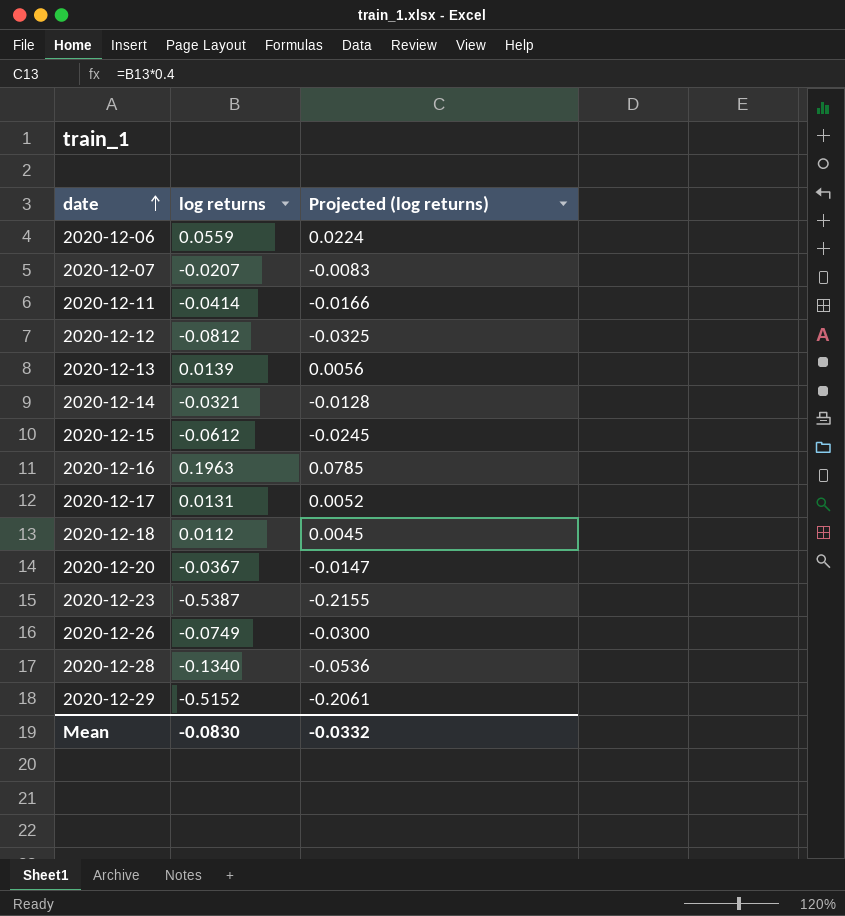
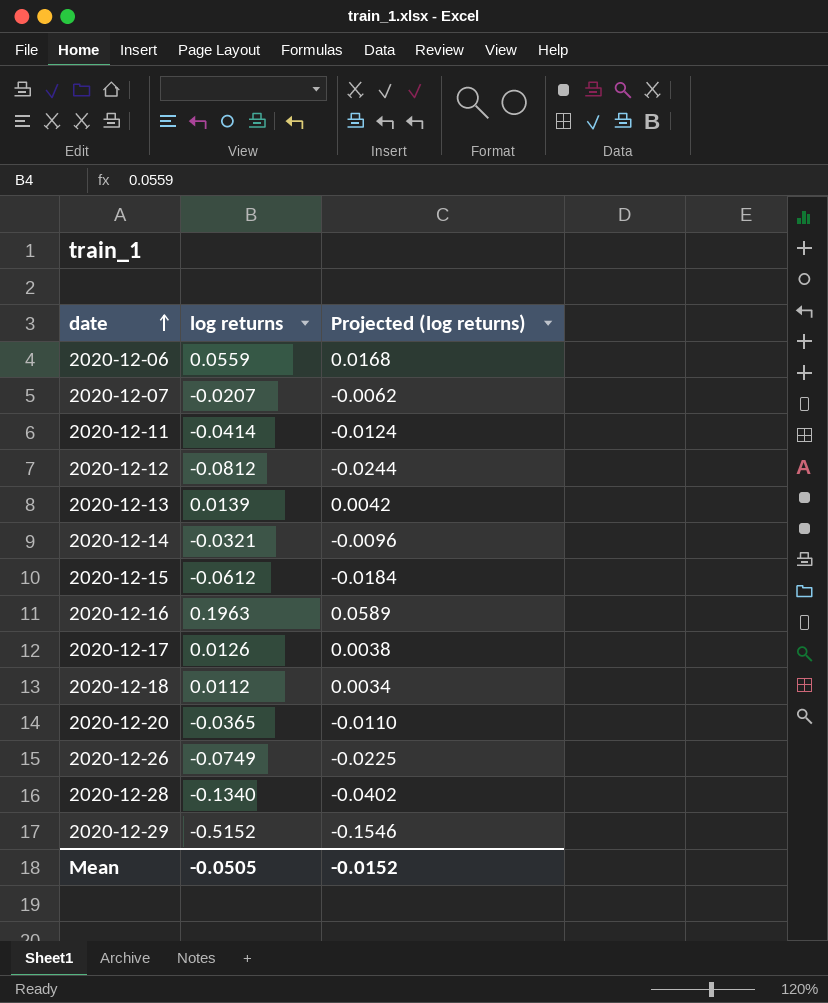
column Projected (log returns) | formula: [log returns] * 0.4 -> [log returns] * 0.3
row 2020-12-23: -0.5387 | -0.2155 -> none
2020-12-17 | log returns: 0.0131 -> 0.0126
2020-12-20 | log returns: -0.0367 -> -0.0365
Mean | log returns: -0.0830 -> -0.0505
Mean | Projected (log returns): -0.0332 -> -0.0152

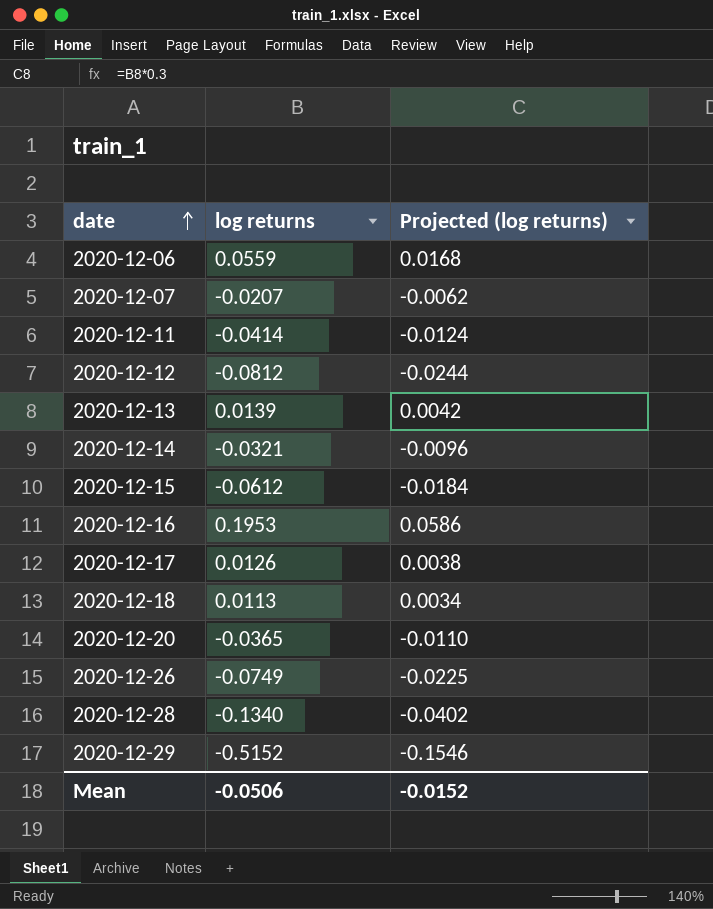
2020-12-16 | log returns: 0.1963 -> 0.1953
2020-12-16 | Projected (log returns): 0.0589 -> 0.0586
2020-12-18 | log returns: 0.0112 -> 0.0113
Mean | log returns: -0.0505 -> -0.0506

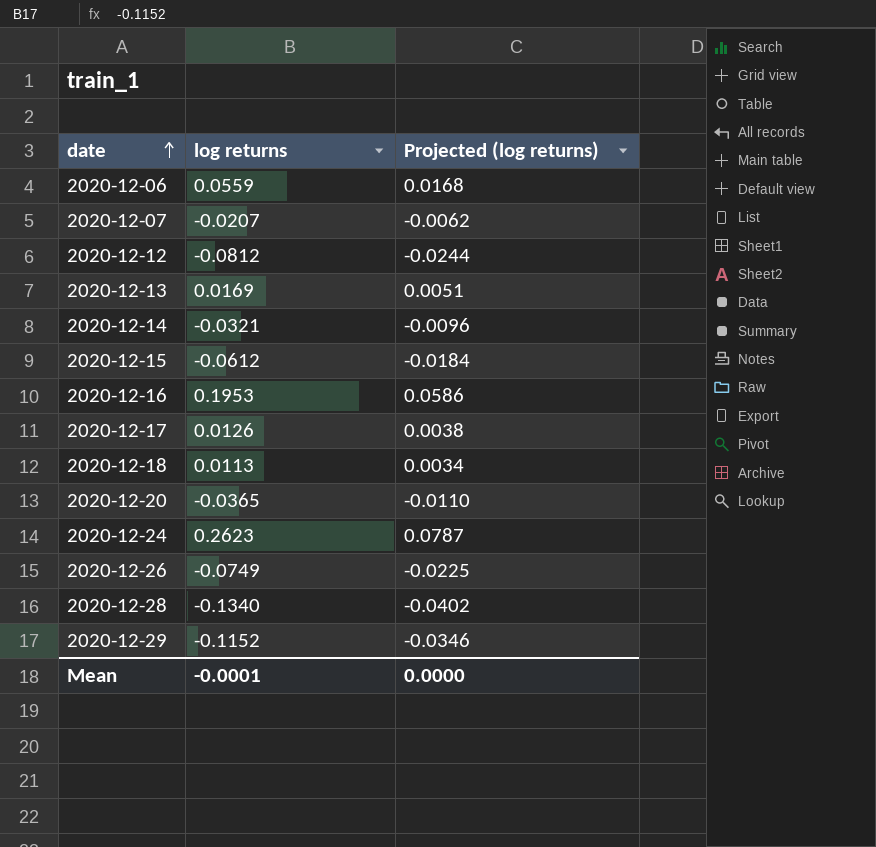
row 2020-12-11: -0.0414 | -0.0124 -> none
2020-12-13 | log returns: 0.0139 -> 0.0169
2020-12-13 | Projected (log returns): 0.0042 -> 0.0051
row 2020-12-24: none -> 0.2623 | 0.0787
2020-12-29 | log returns: -0.5152 -> -0.1152
2020-12-29 | Projected (log returns): -0.1546 -> -0.0346
Mean | log returns: -0.0506 -> -0.0001
Mean | Projected (log returns): -0.0152 -> 0.0000

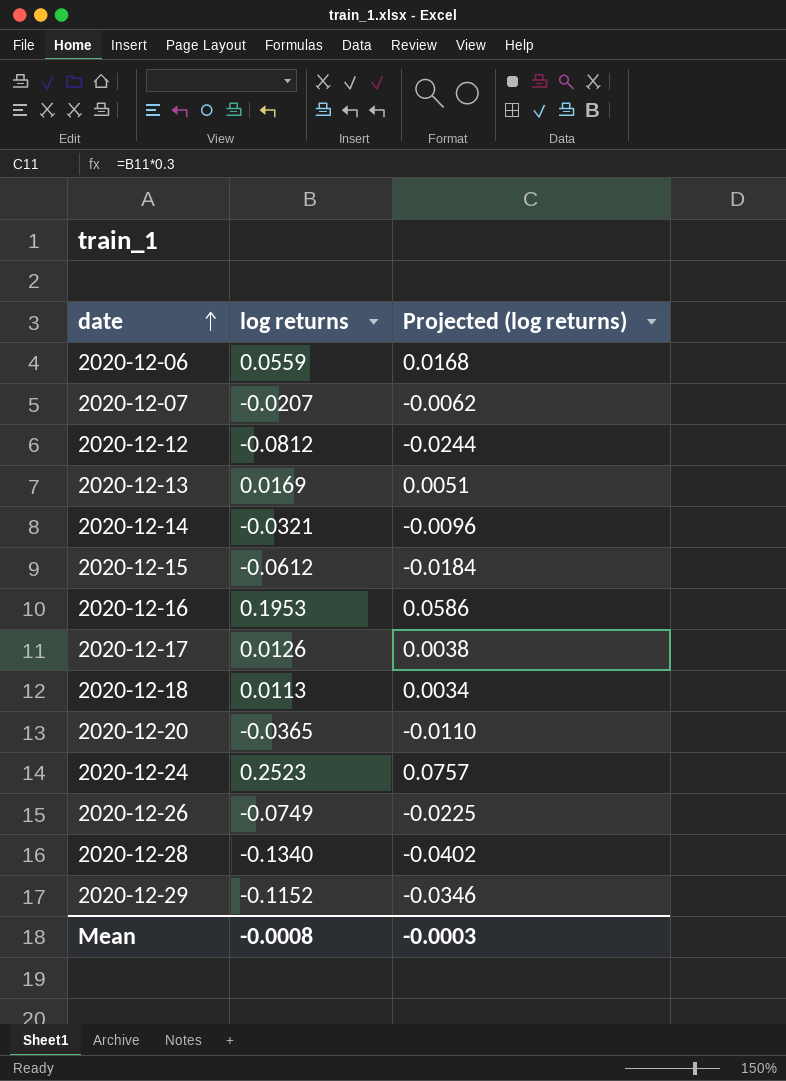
2020-12-24 | log returns: 0.2623 -> 0.2523
2020-12-24 | Projected (log returns): 0.0787 -> 0.0757
Mean | log returns: -0.0001 -> -0.0008
Mean | Projected (log returns): 0.0000 -> -0.0003

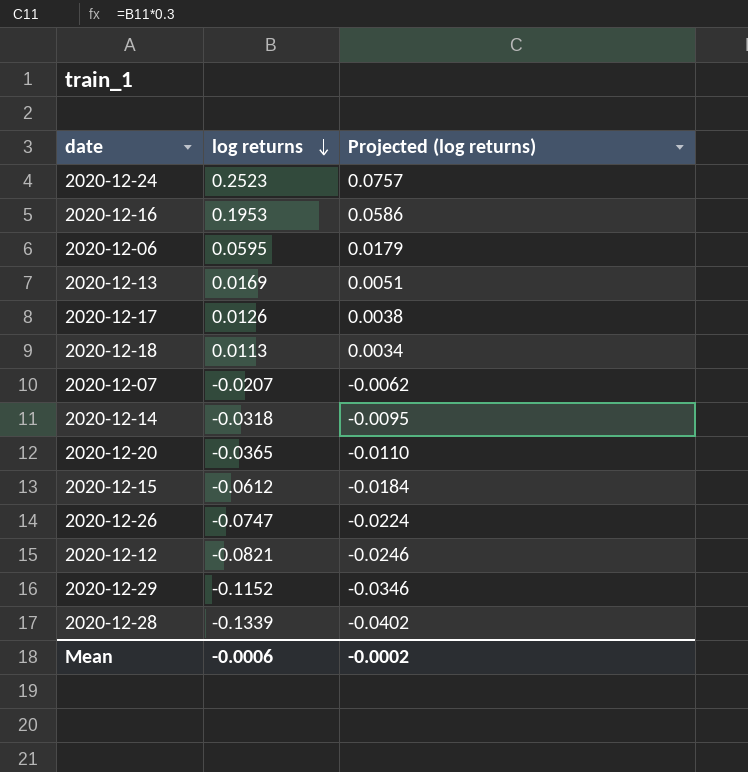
row order: date ascending -> log returns descending
2020-12-06 | log returns: 0.0559 -> 0.0595
2020-12-06 | Projected (log returns): 0.0168 -> 0.0179
2020-12-14 | log returns: -0.0321 -> -0.0318
2020-12-14 | Projected (log returns): -0.0096 -> -0.0095
2020-12-26 | log returns: -0.0749 -> -0.0747
2020-12-26 | Projected (log returns): -0.0225 -> -0.0224
2020-12-12 | log returns: -0.0812 -> -0.0821
2020-12-12 | Projected (log returns): -0.0244 -> -0.0246
2020-12-28 | log returns: -0.1340 -> -0.1339
Mean | log returns: -0.0008 -> -0.0006
Mean | Projected (log returns): -0.0003 -> -0.0002

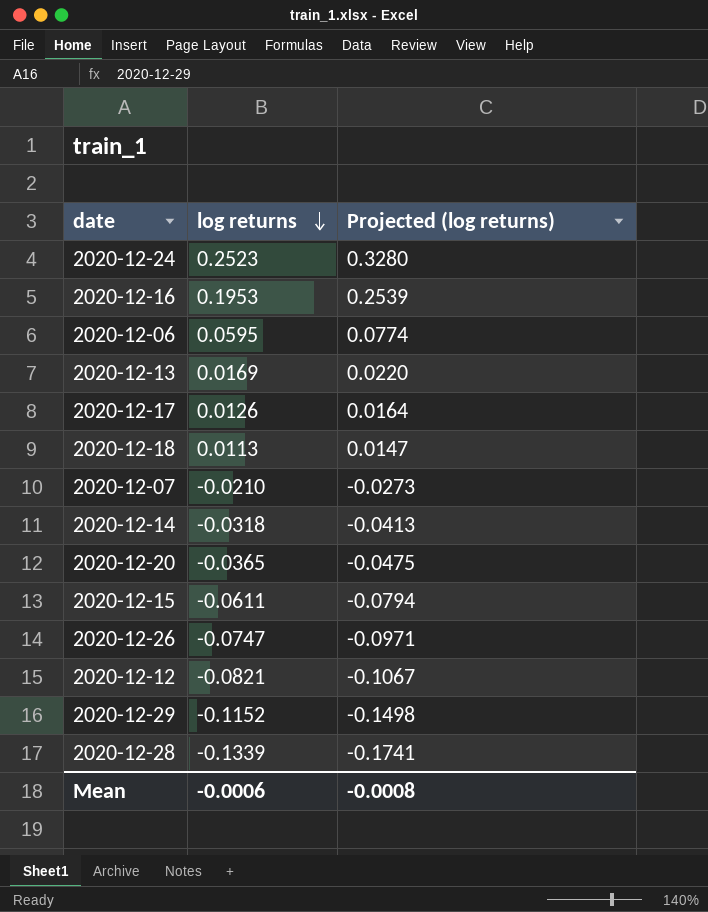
column Projected (log returns) | formula: [log returns] * 0.3 -> [log returns] * 1.3
2020-12-07 | log returns: -0.0207 -> -0.0210
2020-12-15 | log returns: -0.0612 -> -0.0611
Mean | Projected (log returns): -0.0002 -> -0.0008

